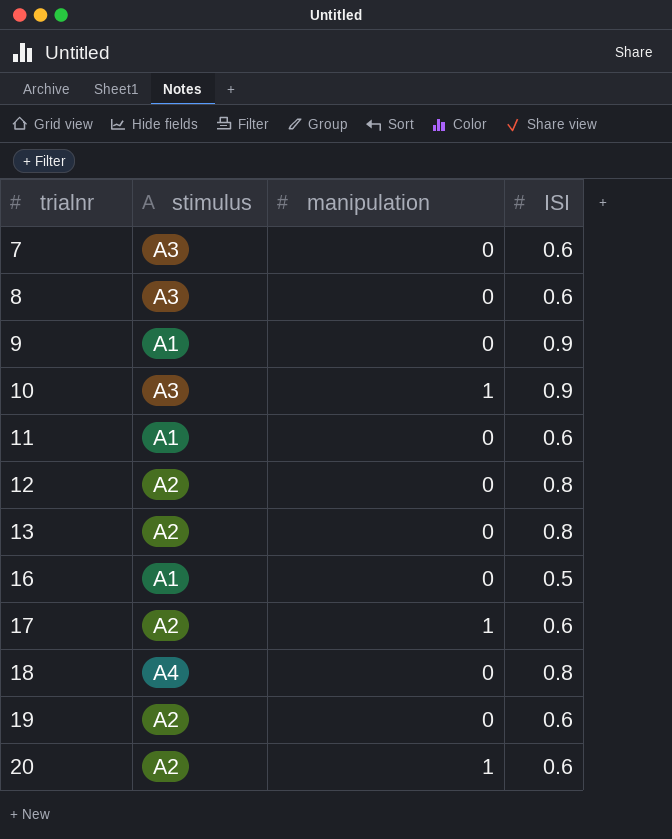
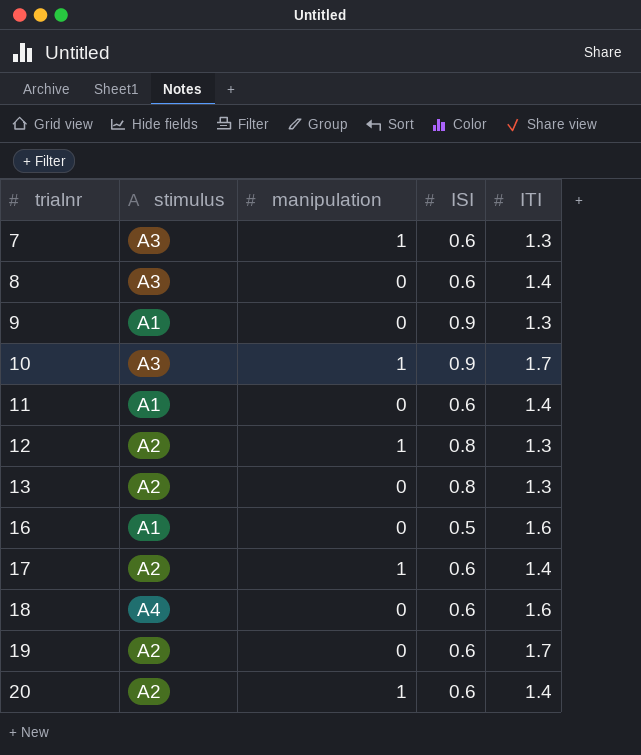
column ITI | position: none -> 5
7 | manipulation: 0 -> 1
12 | manipulation: 0 -> 1
18 | ISI: 0.8 -> 0.6

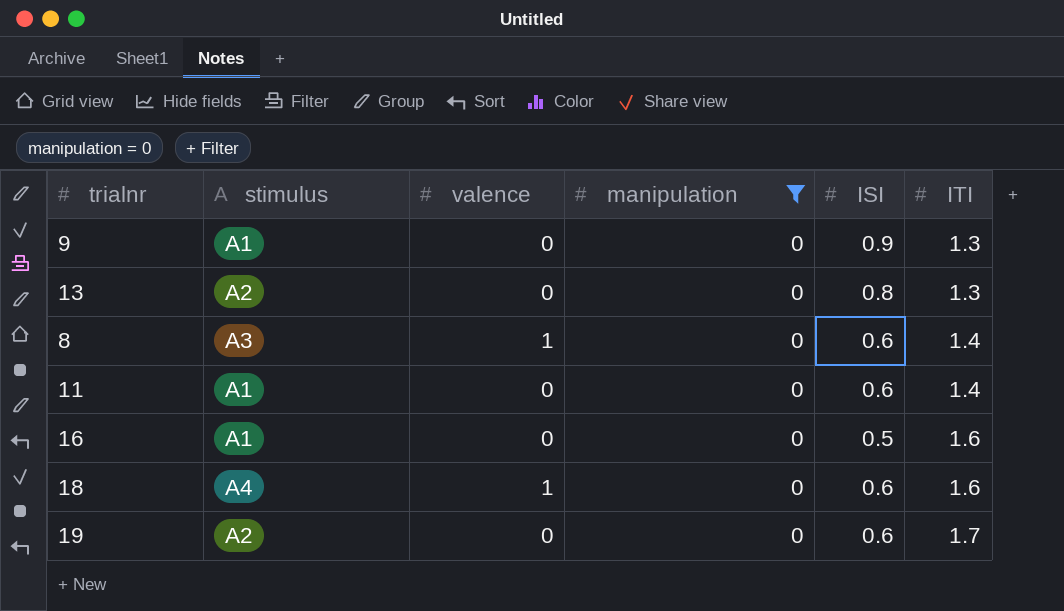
filter: none -> manipulation = 0
row order: trialnr ascending -> ITI ascending
column valence | position: none -> 3

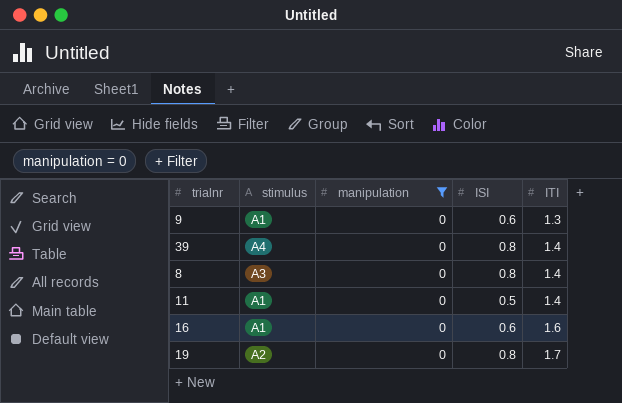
column valence | position: 3 -> none
row 13: A2 | 0 | 0 | 0.8 | 1.3 -> none
row 18: A4 | 1 | 0 | 0.6 | 1.6 -> none
9 | ISI: 0.9 -> 0.6
row 39: none -> A4 | 0 | 0.8 | 1.4
8 | ISI: 0.6 -> 0.8
11 | ISI: 0.6 -> 0.5
16 | ISI: 0.5 -> 0.6
19 | ISI: 0.6 -> 0.8

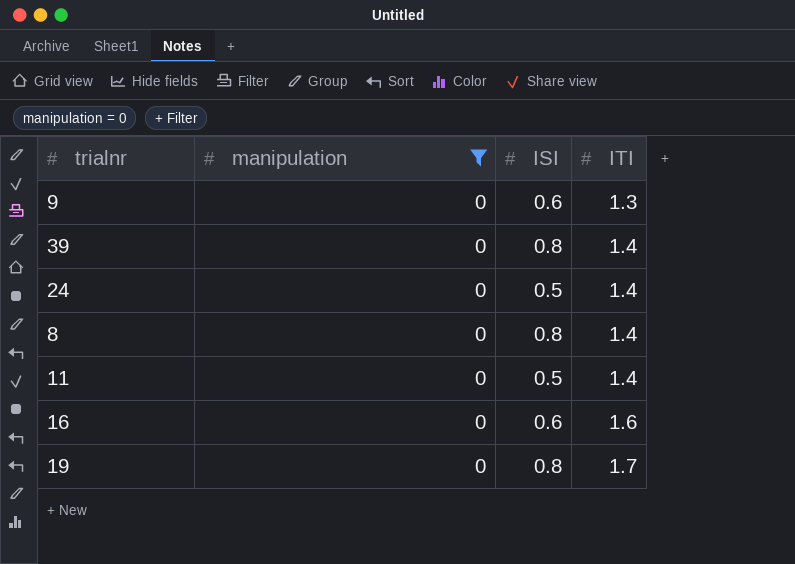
column stimulus | position: 2 -> none
row 24: none -> 0 | 0.5 | 1.4

